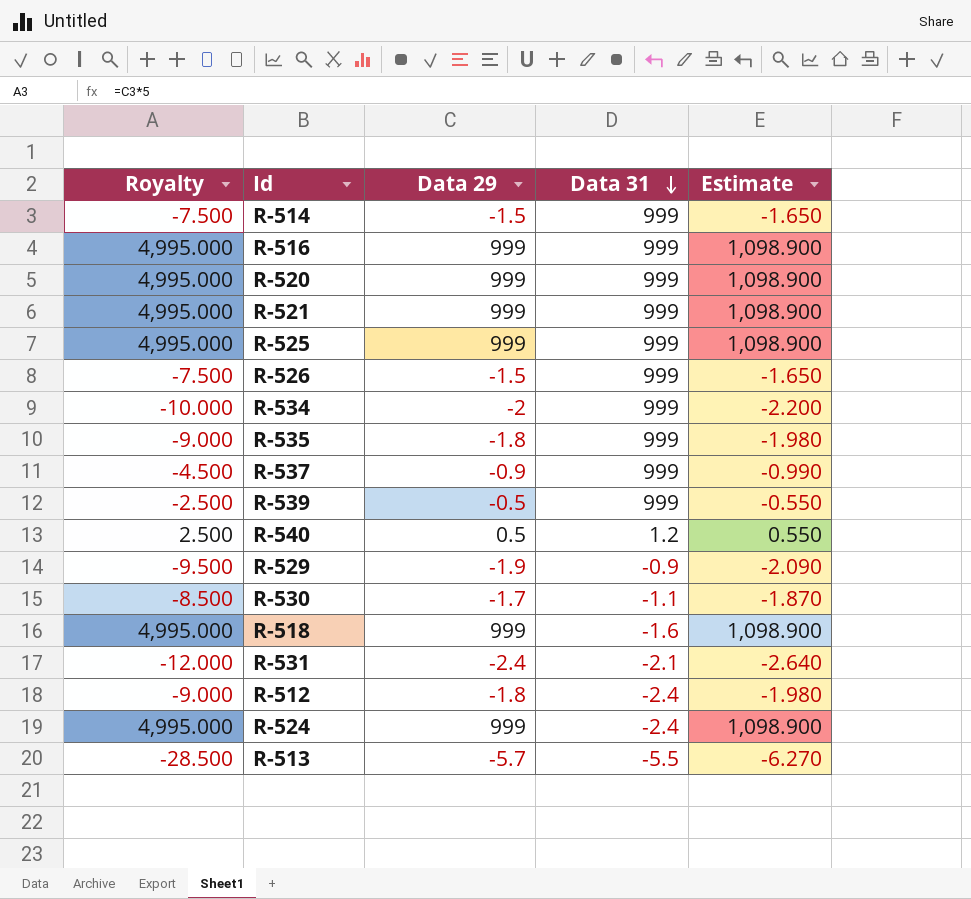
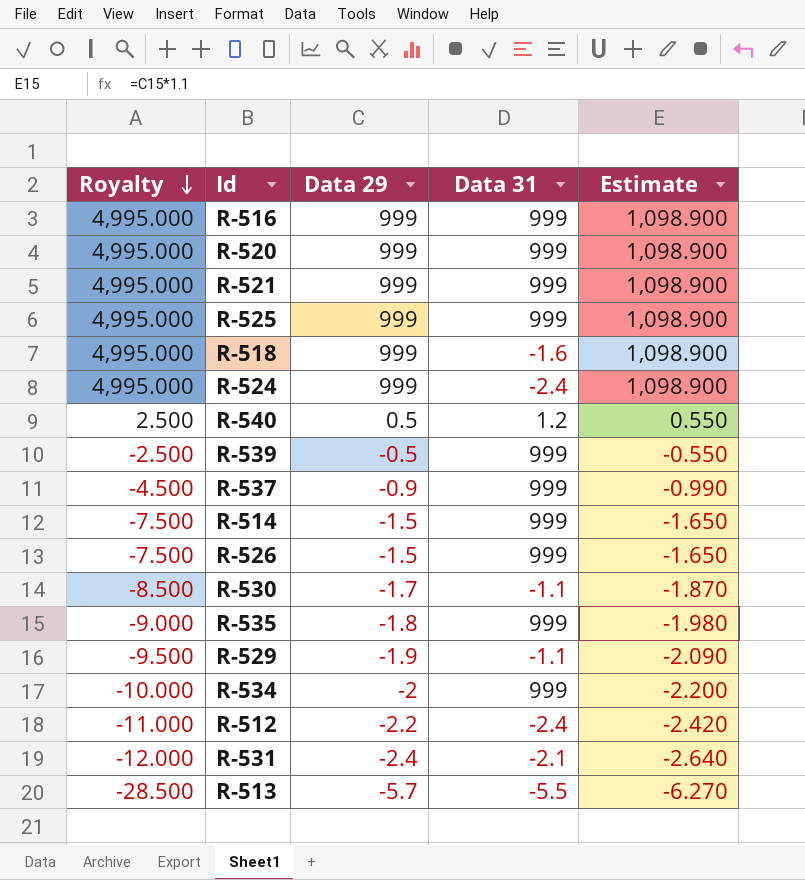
row order: Data 31 descending -> Royalty descending
R-529 | Data 31: -0.9 -> -1.1
R-512 | Royalty: -9.000 -> -11.000
R-512 | Data 29: -1.8 -> -2.2
R-512 | Estimate: -1.980 -> -2.420

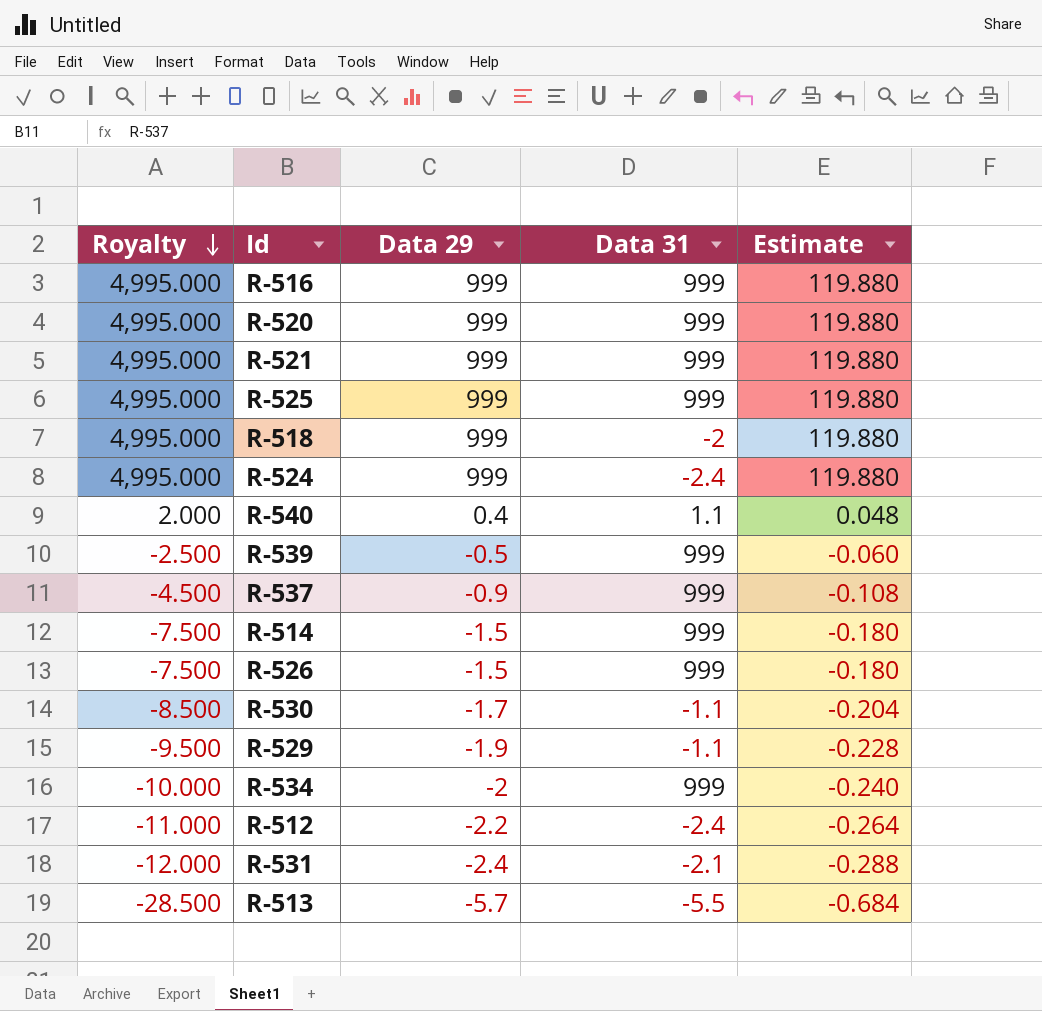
column Estimate | formula: [Data 29] * 1.1 -> [Data 29] * 0.12
row R-535: -9.000 | -1.8 | 999 | -1.980 -> none
R-518 | Data 31: -1.6 -> -2
R-540 | Royalty: 2.500 -> 2.000
R-540 | Data 29: 0.5 -> 0.4
R-540 | Data 31: 1.2 -> 1.1

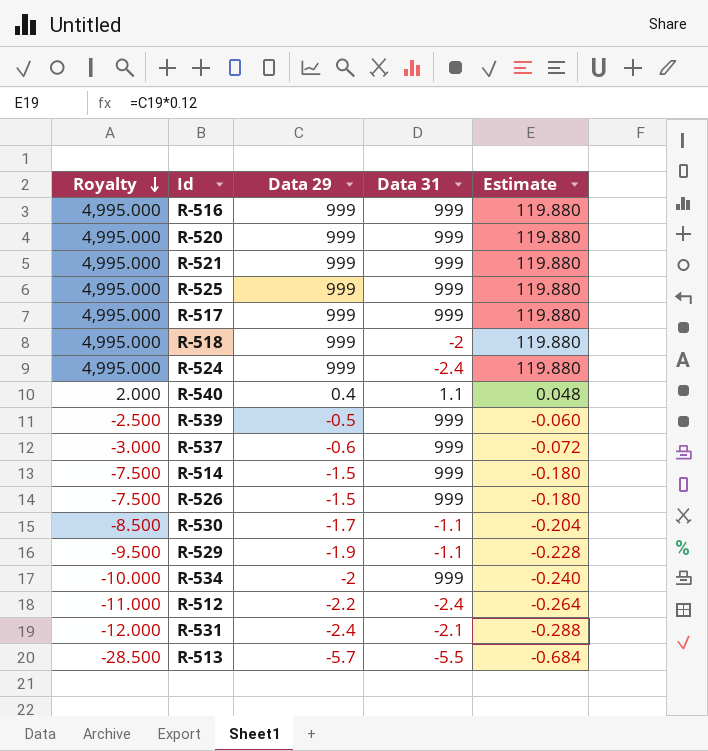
row R-517: none -> 4,995.000 | 999 | 999 | 119.880
R-537 | Royalty: -4.500 -> -3.000
R-537 | Data 29: -0.9 -> -0.6
R-537 | Estimate: -0.108 -> -0.072

